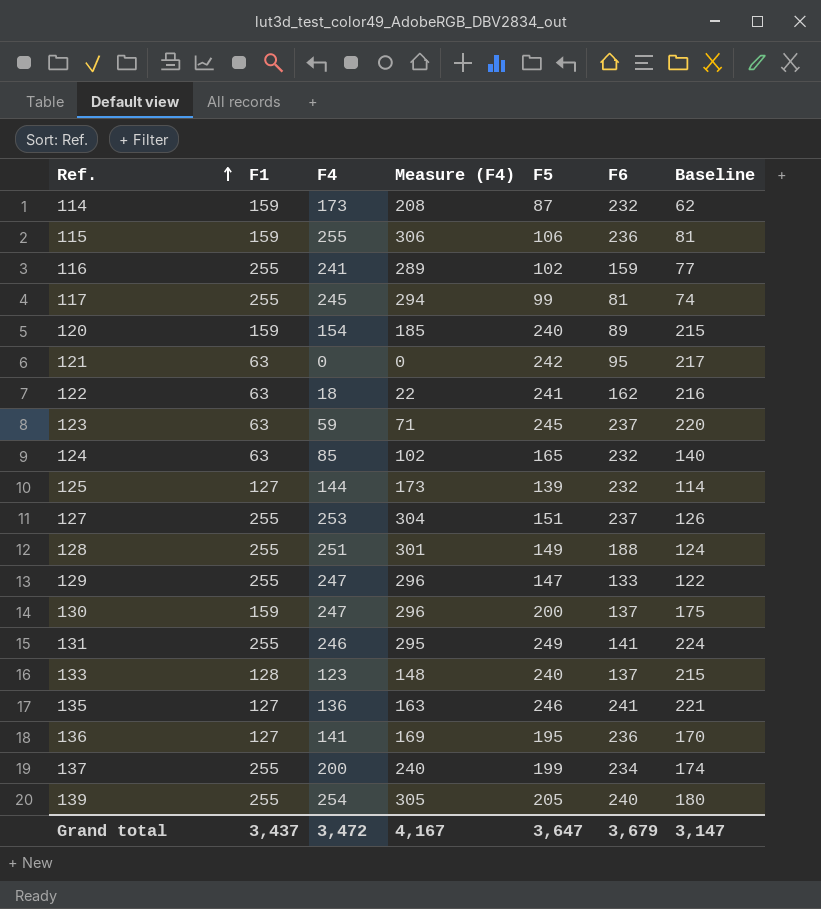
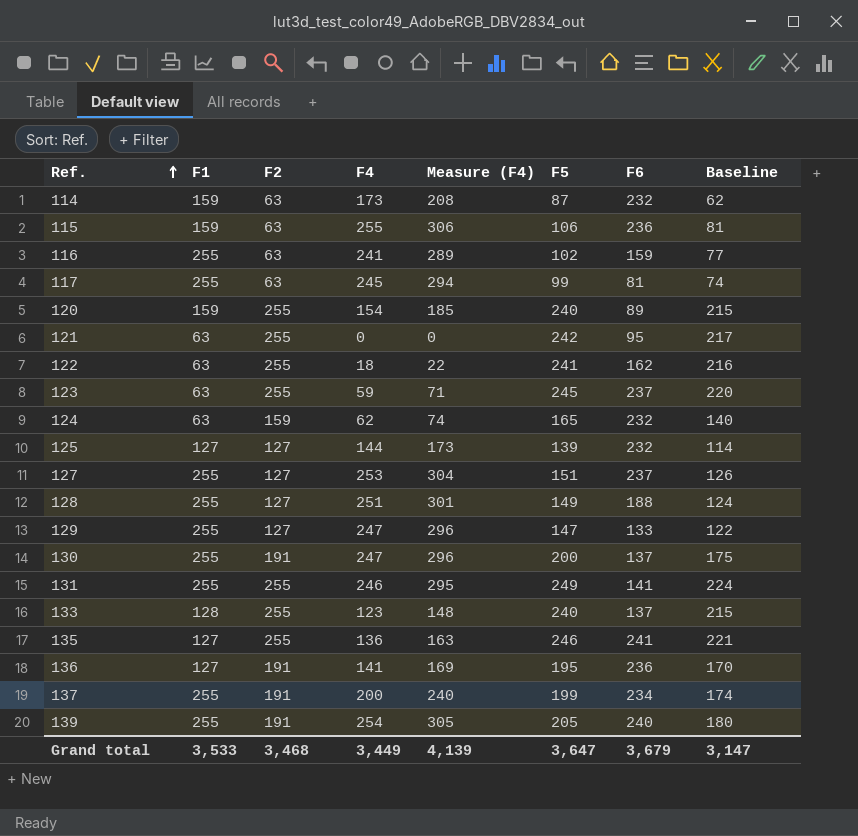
column F2 | position: none -> 3
124 | F4: 85 -> 62
124 | Measure (F4): 102 -> 74
130 | F1: 159 -> 255
Grand total | F1: 3,437 -> 3,533
Grand total | F4: 3,472 -> 3,449
Grand total | Measure (F4): 4,167 -> 4,139

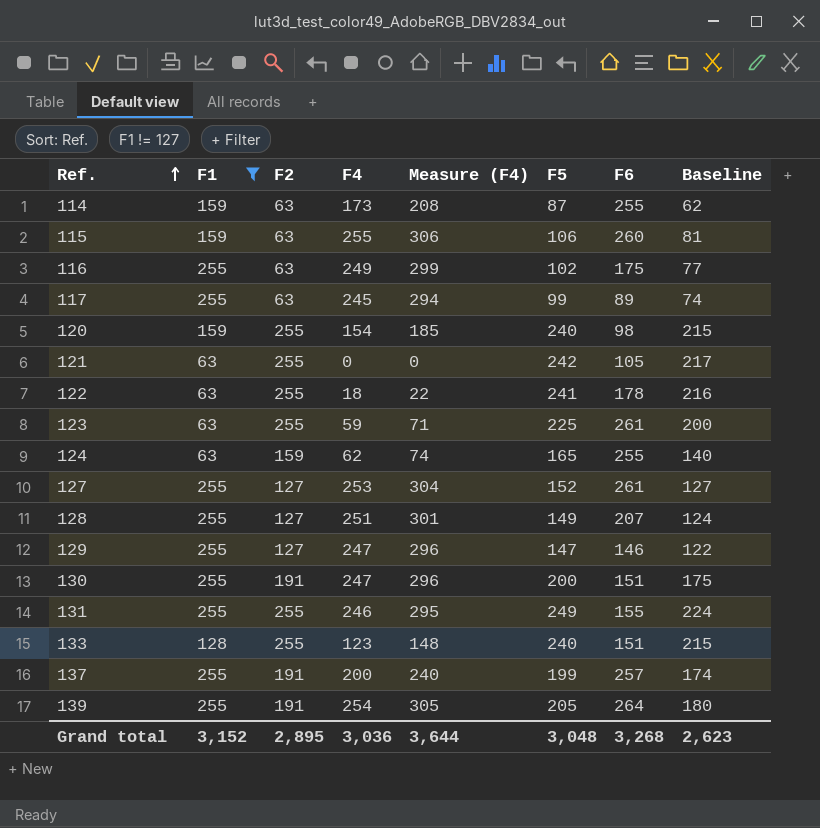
filter: none -> F1 != 127
114 | F6: 232 -> 255
115 | F6: 236 -> 260
116 | F4: 241 -> 249
116 | Measure (F4): 289 -> 299
116 | F6: 159 -> 175
117 | F6: 81 -> 89
120 | F6: 89 -> 98
121 | F6: 95 -> 105
122 | F6: 162 -> 178
123 | F5: 245 -> 225
123 | F6: 237 -> 261
123 | Baseline: 220 -> 200
124 | F6: 232 -> 255
127 | F5: 151 -> 152
127 | F6: 237 -> 261
127 | Baseline: 126 -> 127
128 | F6: 188 -> 207
129 | F6: 133 -> 146
130 | F6: 137 -> 151
131 | F6: 141 -> 155
133 | F6: 137 -> 151
137 | F6: 234 -> 257
139 | F6: 240 -> 264
Grand total | F1: 3,533 -> 3,152
Grand total | F2: 3,468 -> 2,895
Grand total | F4: 3,449 -> 3,036
Grand total | Measure (F4): 4,139 -> 3,644
Grand total | F5: 3,647 -> 3,048
Grand total | F6: 3,679 -> 3,268
Grand total | Baseline: 3,147 -> 2,623

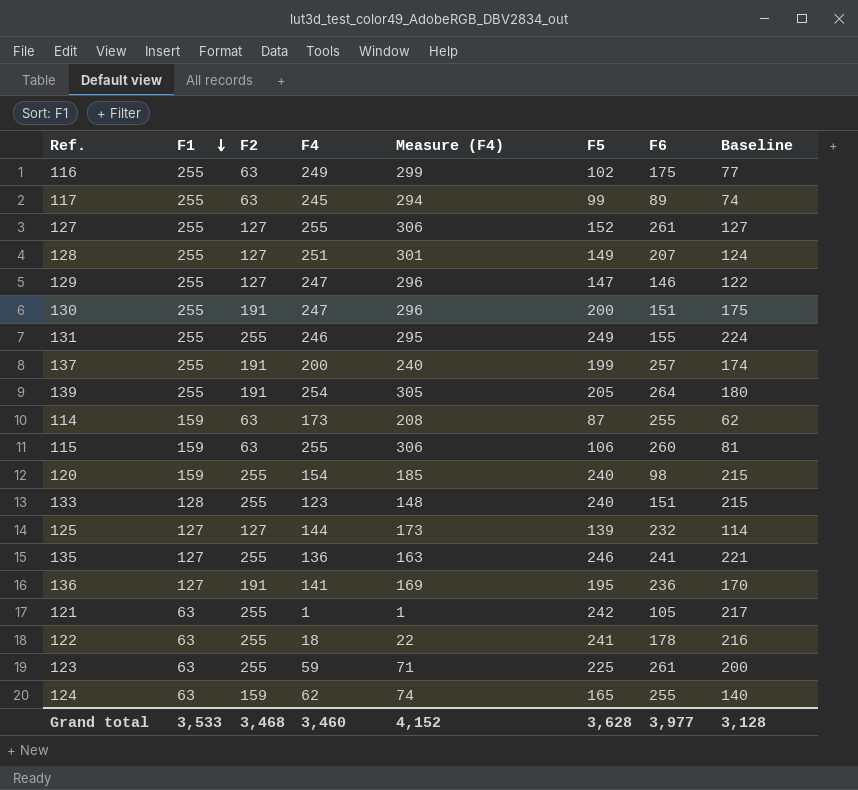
filter: F1 != 127 -> none
row order: Ref. ascending -> F1 descending
127 | F4: 253 -> 255
127 | Measure (F4): 304 -> 306
121 | F4: 0 -> 1
121 | Measure (F4): 0 -> 1
Grand total | F1: 3,152 -> 3,533
Grand total | F2: 2,895 -> 3,468
Grand total | F4: 3,036 -> 3,460
Grand total | Measure (F4): 3,644 -> 4,152
Grand total | F5: 3,048 -> 3,628
Grand total | F6: 3,268 -> 3,977
Grand total | Baseline: 2,623 -> 3,128

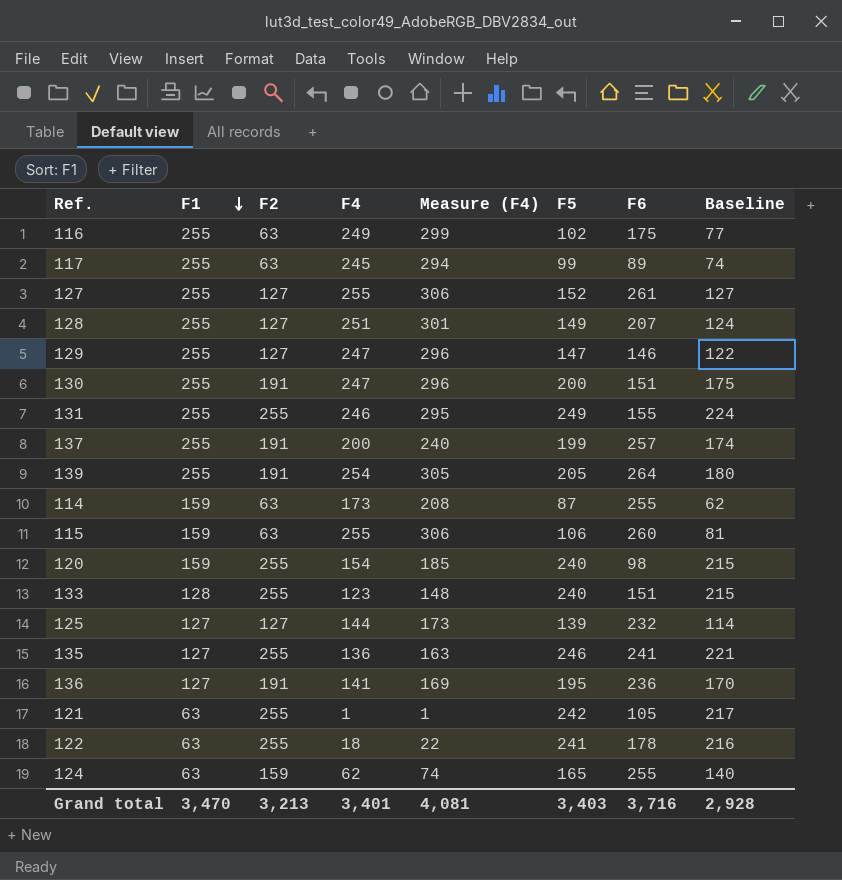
row 123: 63 | 255 | 59 | 71 | 225 | 261 | 200 -> none
Grand total | F1: 3,533 -> 3,470
Grand total | F2: 3,468 -> 3,213
Grand total | F4: 3,460 -> 3,401
Grand total | Measure (F4): 4,152 -> 4,081
Grand total | F5: 3,628 -> 3,403
Grand total | F6: 3,977 -> 3,716
Grand total | Baseline: 3,128 -> 2,928

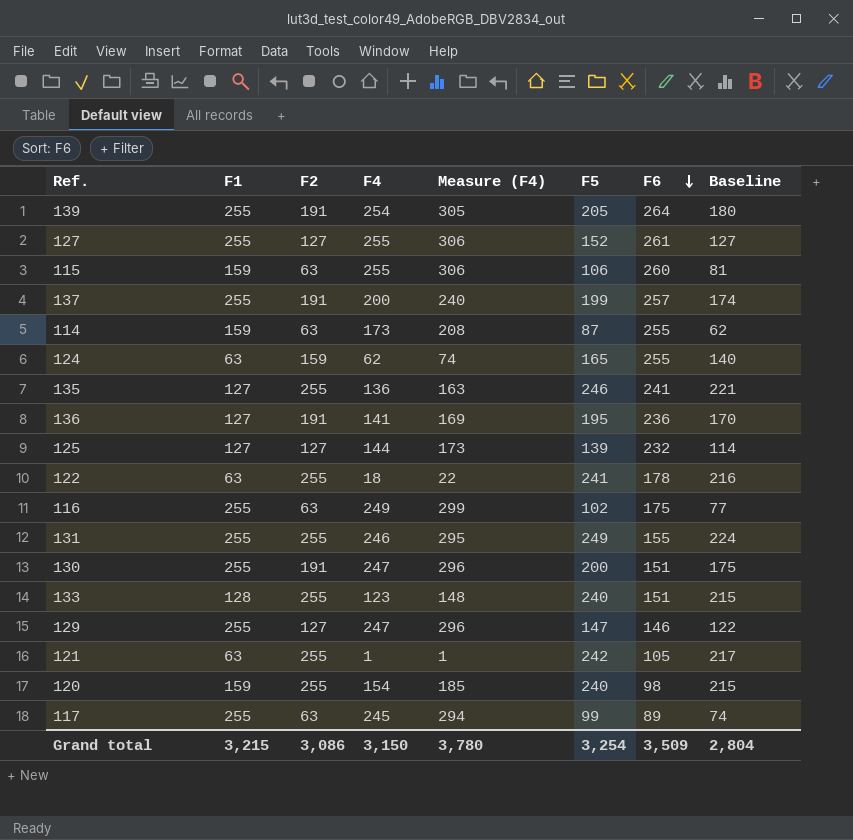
row order: F1 descending -> F6 descending
row 128: 255 | 127 | 251 | 301 | 149 | 207 | 124 -> none
Grand total | F1: 3,470 -> 3,215
Grand total | F2: 3,213 -> 3,086
Grand total | F4: 3,401 -> 3,150
Grand total | Measure (F4): 4,081 -> 3,780
Grand total | F5: 3,403 -> 3,254
Grand total | F6: 3,716 -> 3,509
Grand total | Baseline: 2,928 -> 2,804

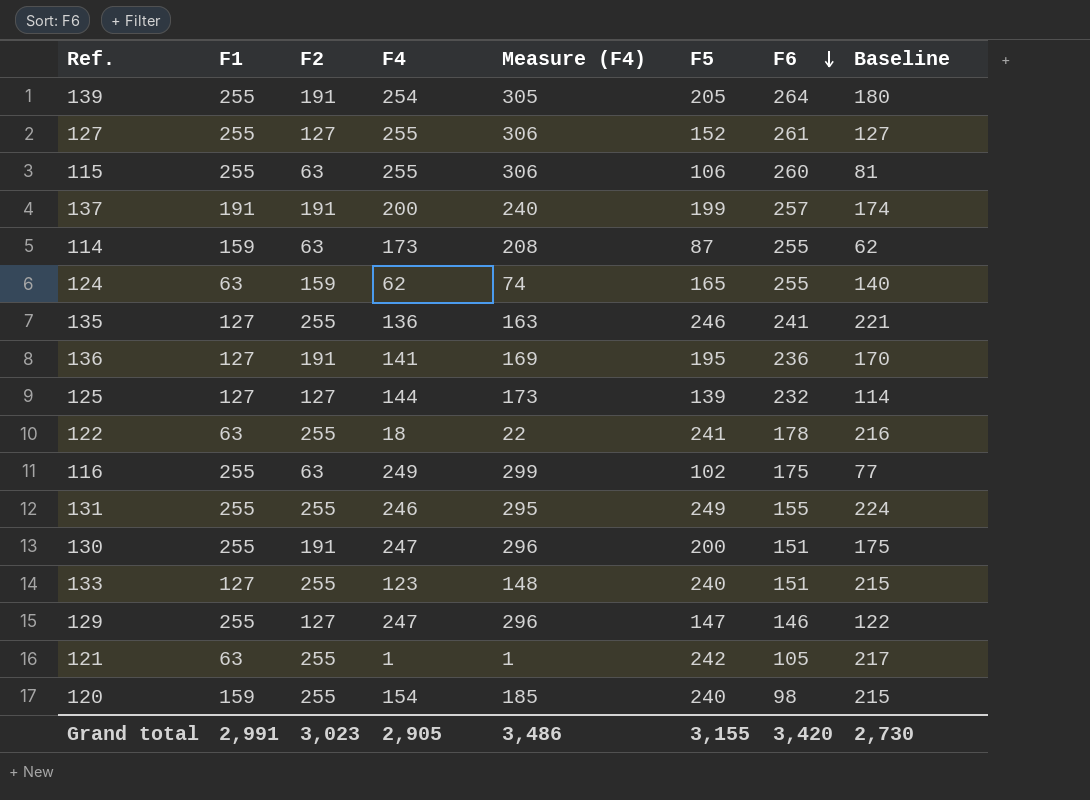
row 117: 255 | 63 | 245 | 294 | 99 | 89 | 74 -> none
115 | F1: 159 -> 255
137 | F1: 255 -> 191
133 | F1: 128 -> 127
Grand total | F1: 3,215 -> 2,991
Grand total | F2: 3,086 -> 3,023
Grand total | F4: 3,150 -> 2,905
Grand total | Measure (F4): 3,780 -> 3,486
Grand total | F5: 3,254 -> 3,155
Grand total | F6: 3,509 -> 3,420
Grand total | Baseline: 2,804 -> 2,730

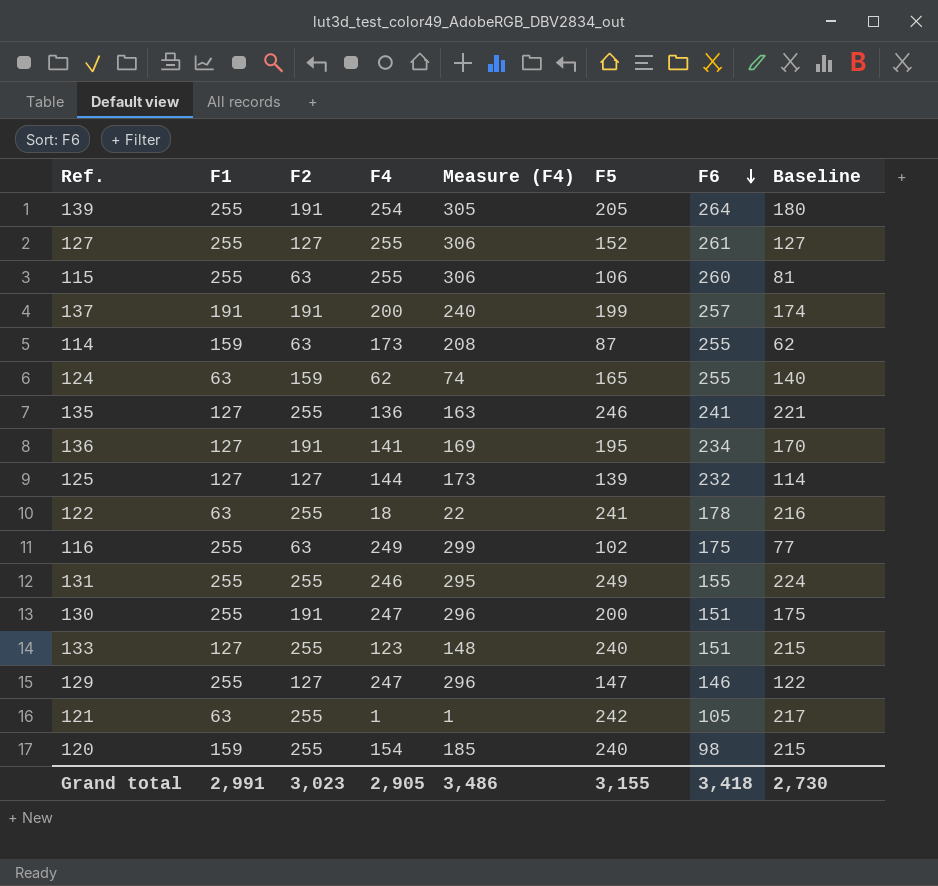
136 | F6: 236 -> 234
Grand total | F6: 3,420 -> 3,418

